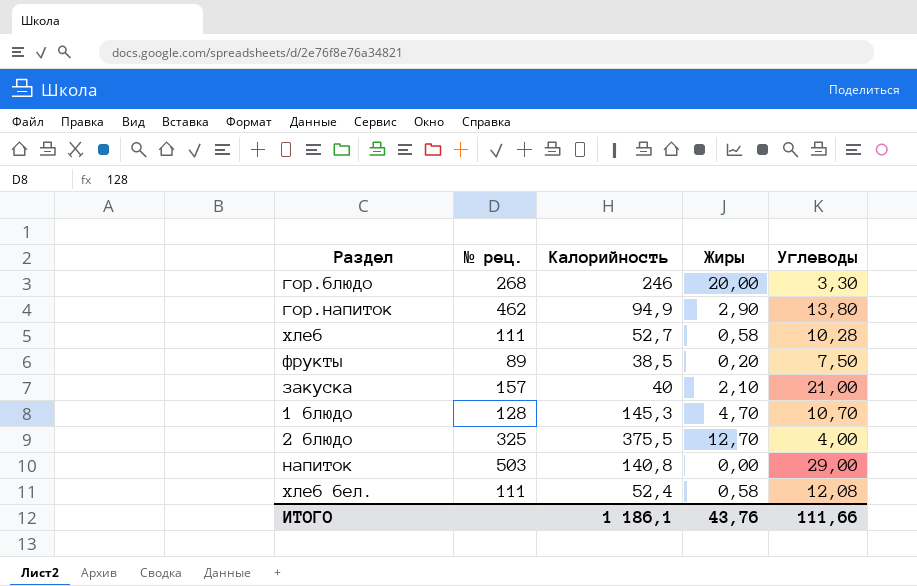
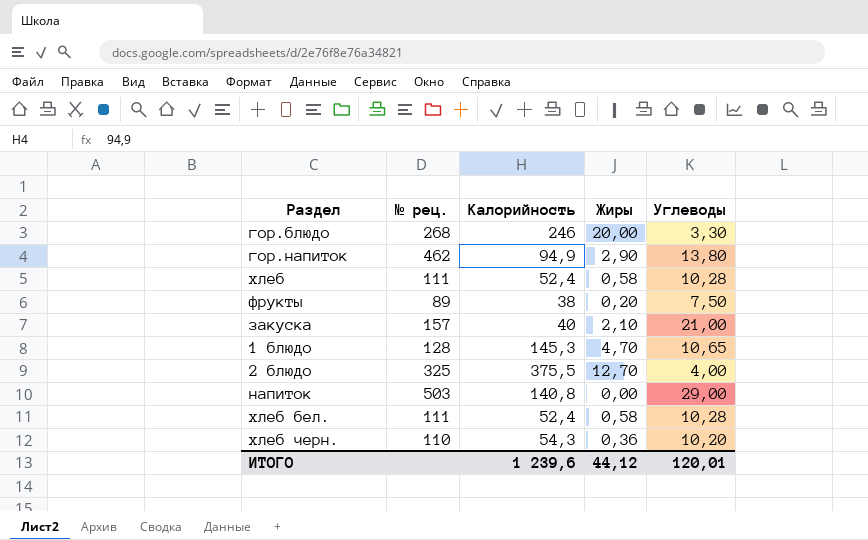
хлеб | Калорийность: 52,7 -> 52,4
фрукты | Калорийность: 38,5 -> 38
1 блюдо | Углеводы: 10,70 -> 10,65
хлеб бел. | Углеводы: 12,08 -> 10,28
row хлеб черн.: none -> 110 | 54,3 | 0,36 | 10,20
ИТОГО | Калорийность: 1 186,1 -> 1 239,6
ИТОГО | Жиры: 43,76 -> 44,12
ИТОГО | Углеводы: 111,66 -> 120,01

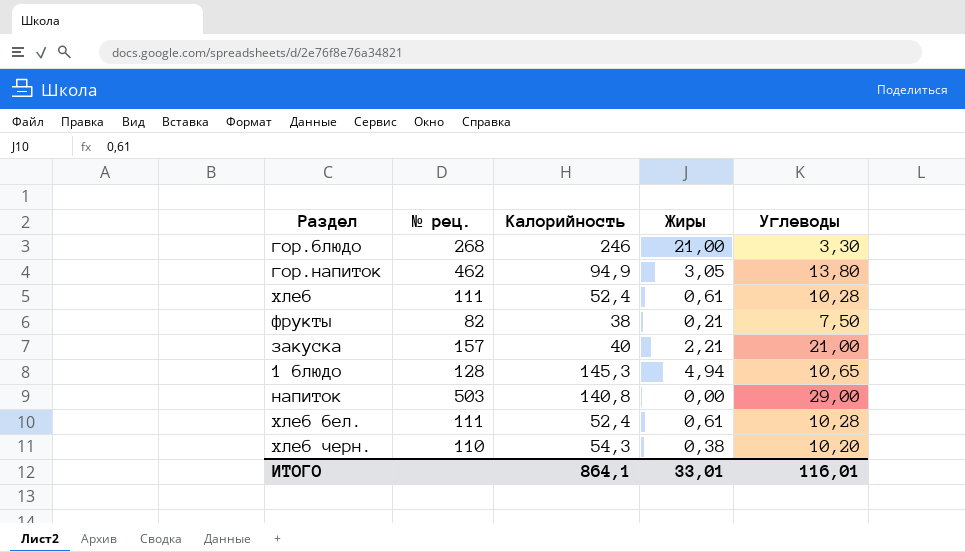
row 2 блюдо: 325 | 375,5 | 12,70 | 4,00 -> none
гор.блюдо | Жиры: 20,00 -> 21,00
гор.напиток | Жиры: 2,90 -> 3,05
хлеб | Жиры: 0,58 -> 0,61
фрукты | № рец.: 89 -> 82
фрукты | Жиры: 0,20 -> 0,21
закуска | Жиры: 2,10 -> 2,21
1 блюдо | Жиры: 4,70 -> 4,94
хлеб бел. | Жиры: 0,58 -> 0,61
хлеб черн. | Жиры: 0,36 -> 0,38
ИТОГО | Калорийность: 1 239,6 -> 864,1
ИТОГО | Жиры: 44,12 -> 33,01
ИТОГО | Углеводы: 120,01 -> 116,01

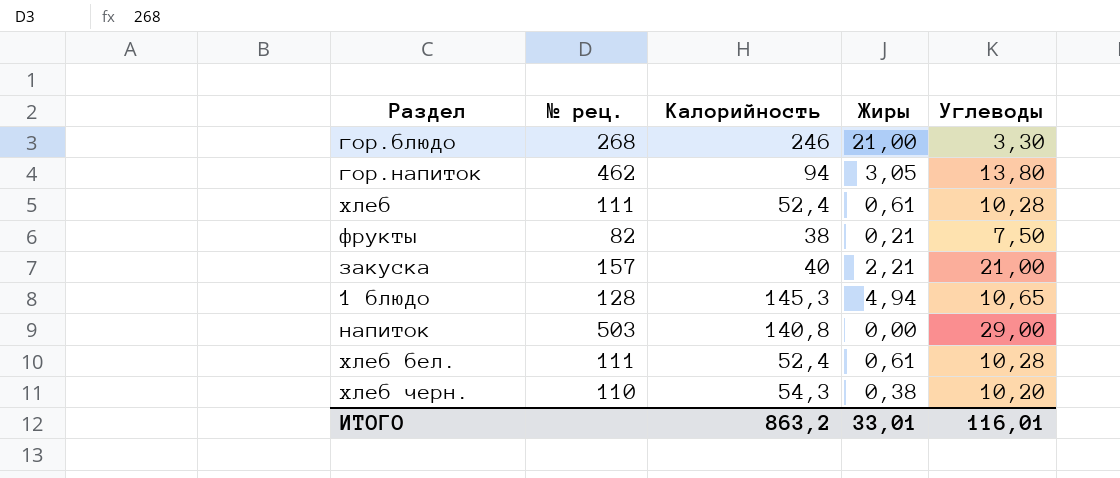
гор.напиток | Калорийность: 94,9 -> 94
ИТОГО | Калорийность: 864,1 -> 863,2

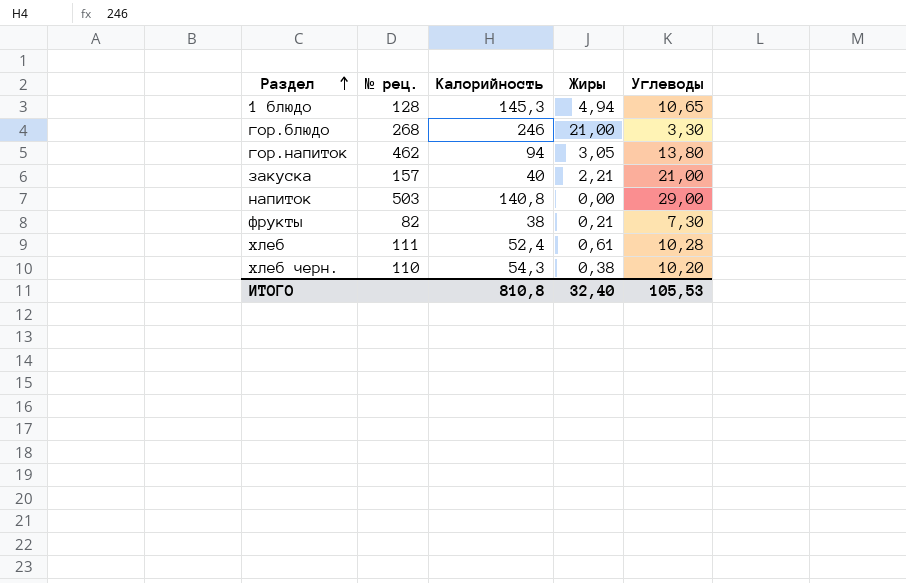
row order: none -> Раздел ascending
row хлеб бел.: 111 | 52,4 | 0,61 | 10,28 -> none
фрукты | Углеводы: 7,50 -> 7,30
ИТОГО | Калорийность: 863,2 -> 810,8
ИТОГО | Жиры: 33,01 -> 32,40
ИТОГО | Углеводы: 116,01 -> 105,53

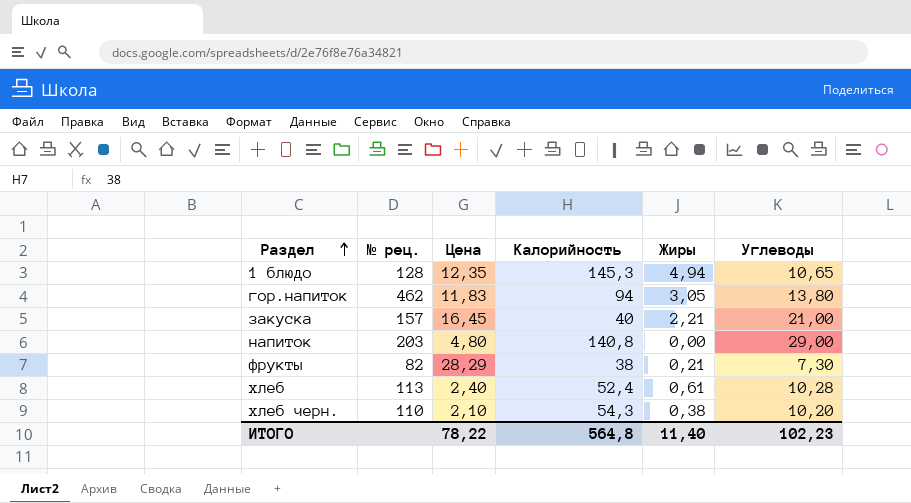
column Цена | position: none -> 3
row гор.блюдо: 268 | 246 | 21,00 | 3,30 -> none
напиток | № рец.: 503 -> 203
хлеб | № рец.: 111 -> 113
ИТОГО | Калорийность: 810,8 -> 564,8
ИТОГО | Жиры: 32,40 -> 11,40
ИТОГО | Углеводы: 105,53 -> 102,23

